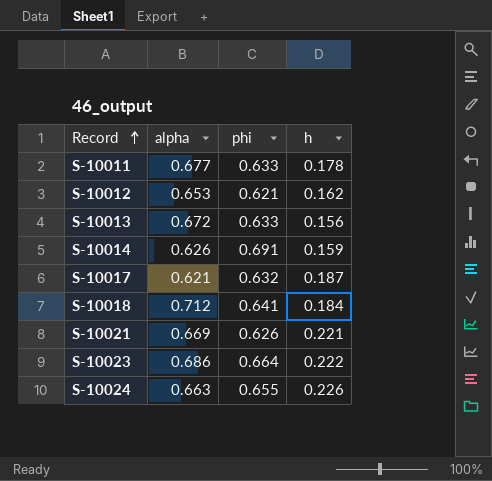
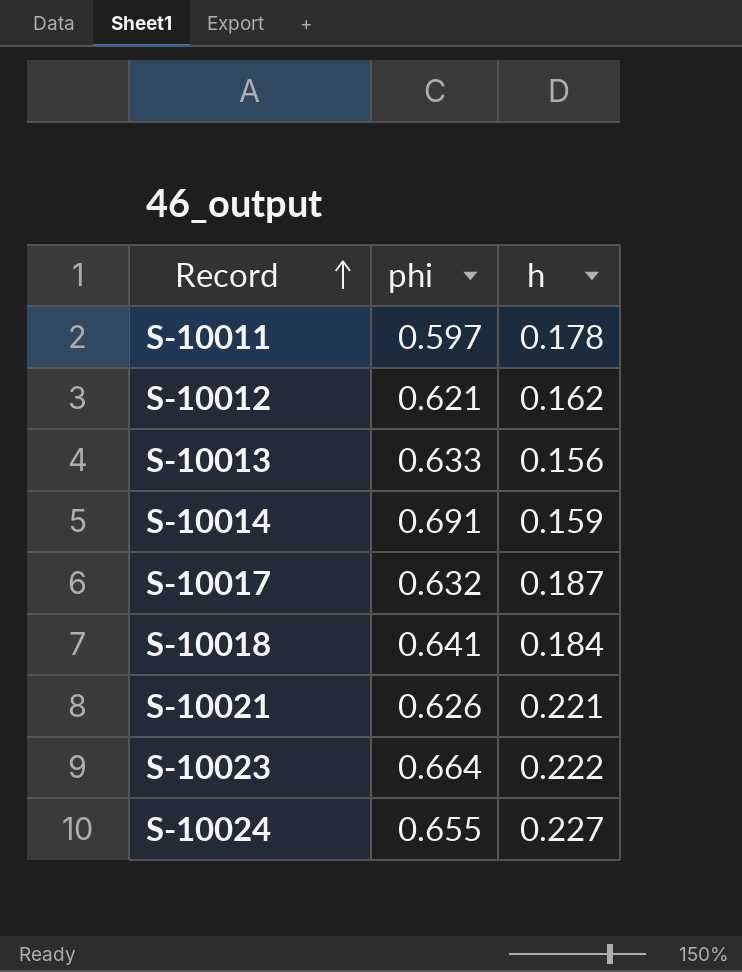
column alpha | position: 2 -> none
S-10011 | phi: 0.633 -> 0.597
S-10024 | h: 0.226 -> 0.227

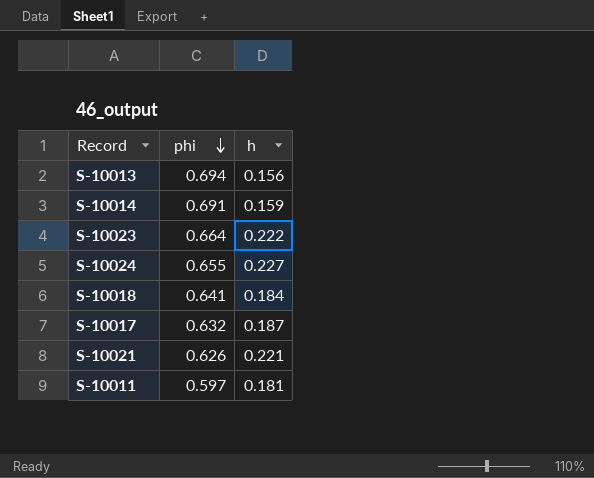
row order: Record ascending -> phi descending
row S-10012: 0.621 | 0.162 -> none
S-10013 | phi: 0.633 -> 0.694
S-10011 | h: 0.178 -> 0.181

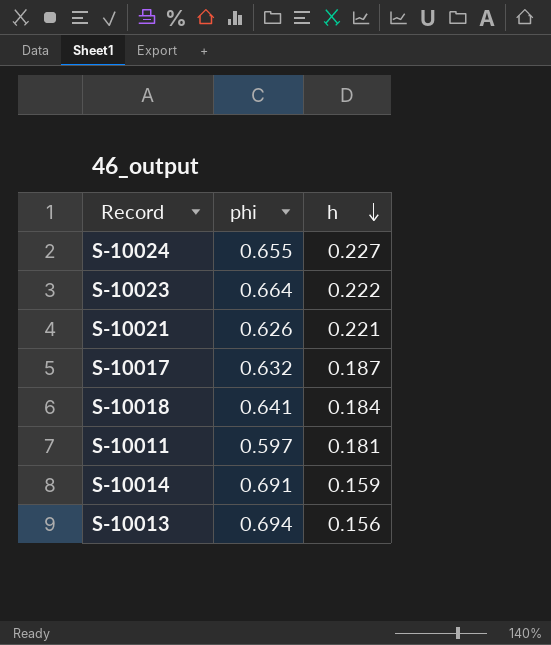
row order: phi descending -> h descending

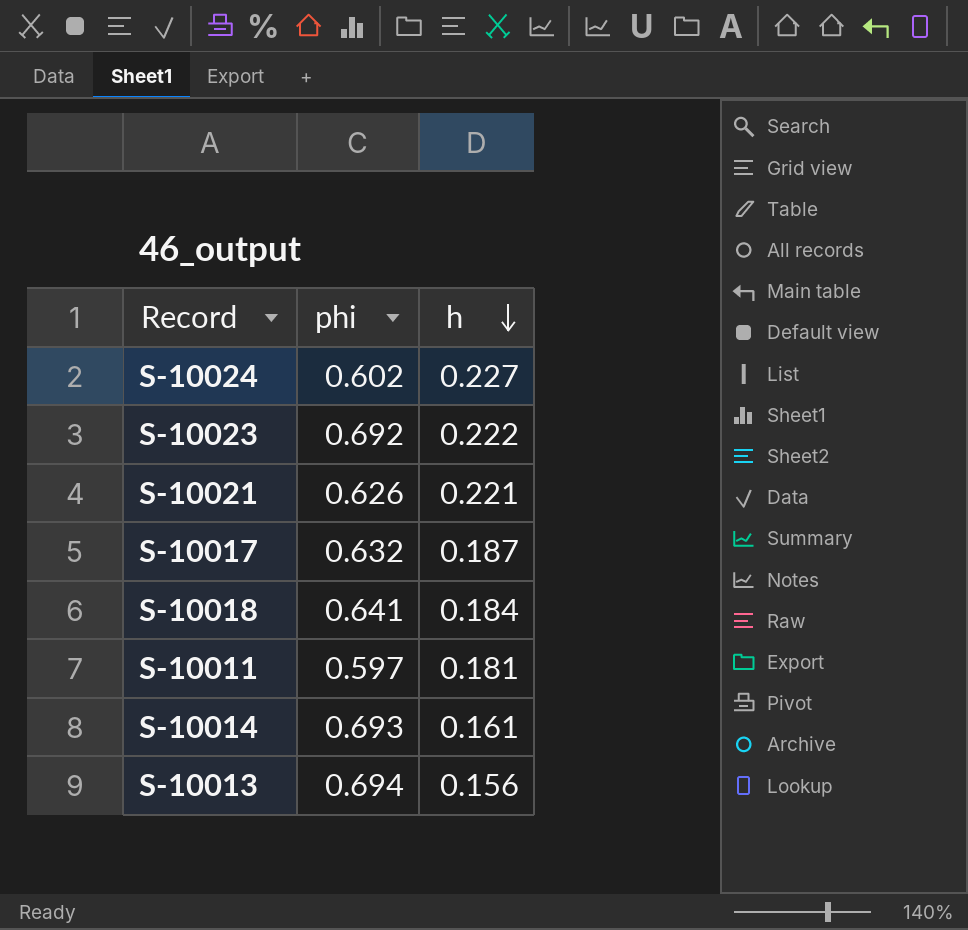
S-10024 | phi: 0.655 -> 0.602
S-10023 | phi: 0.664 -> 0.692
S-10014 | phi: 0.691 -> 0.693
S-10014 | h: 0.159 -> 0.161

